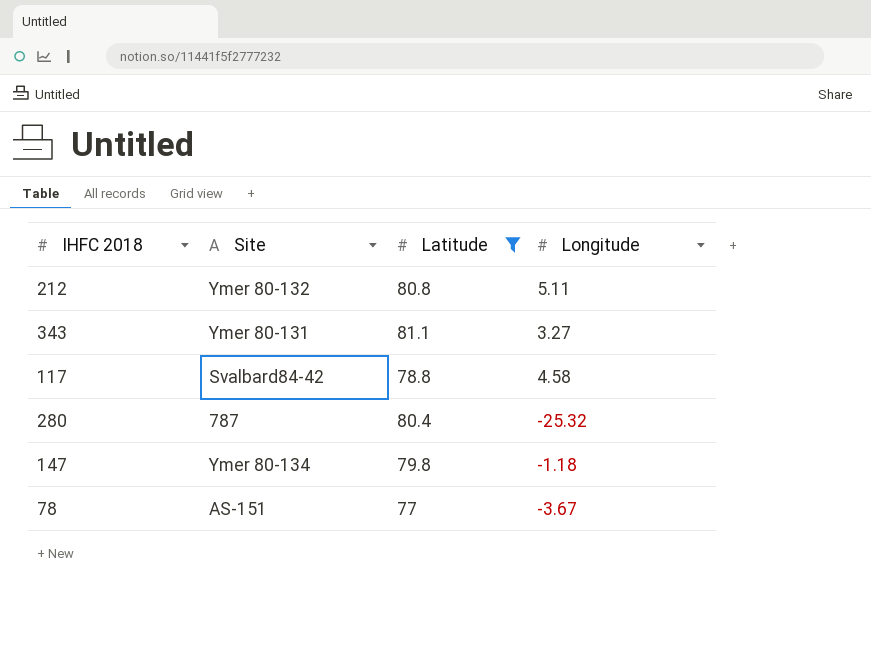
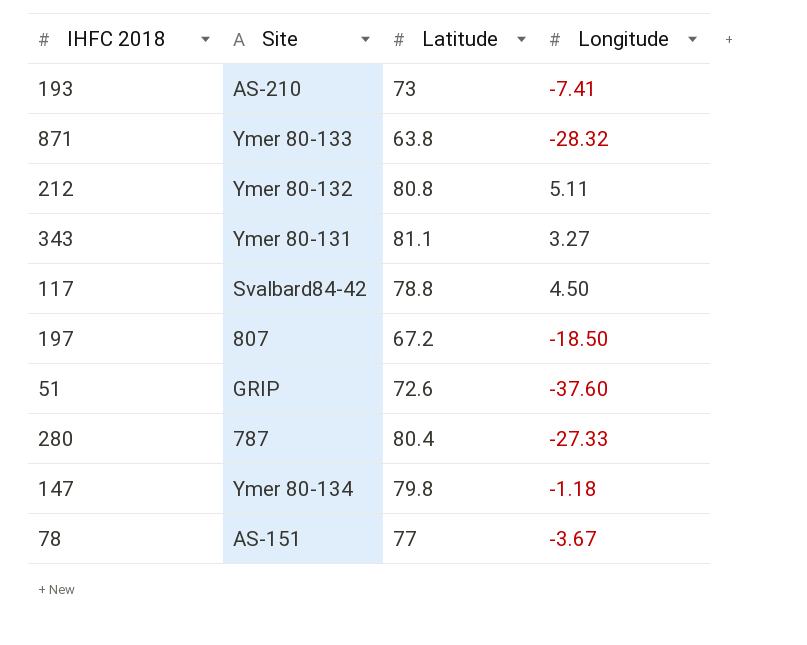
filter: Latitude >= 77 -> none
117 | Longitude: 4.58 -> 4.50
280 | Longitude: -25.32 -> -27.33

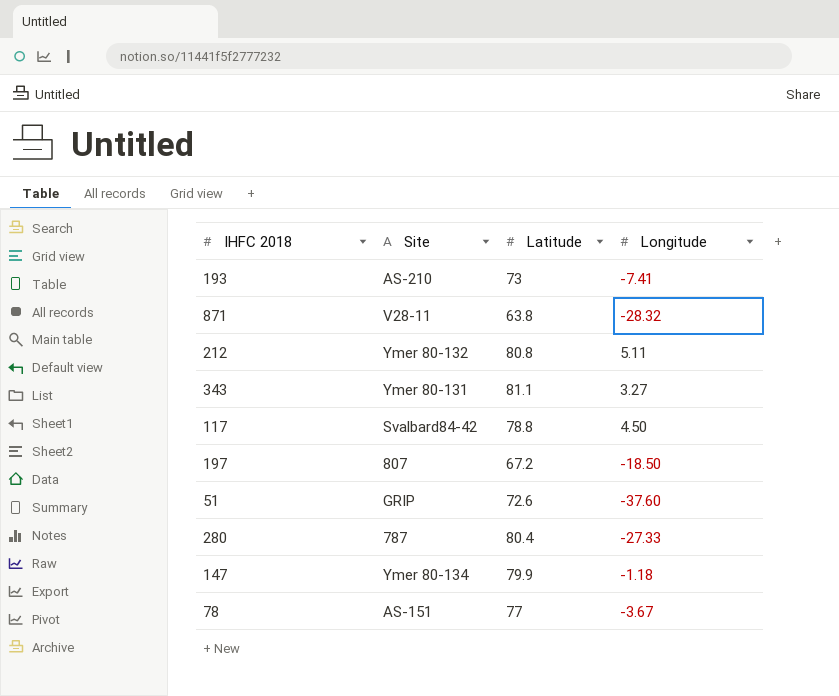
871 | Site: Ymer 80-133 -> V28-11
147 | Latitude: 79.8 -> 79.9

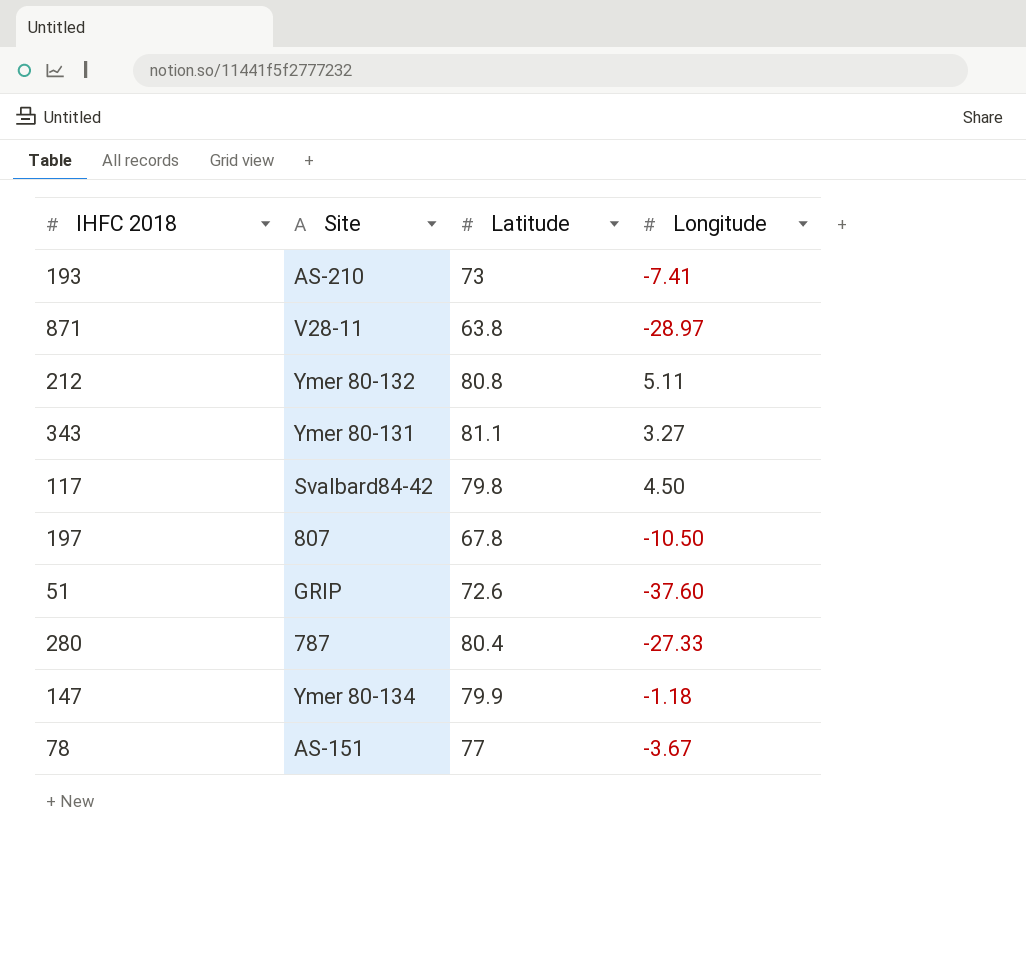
871 | Longitude: -28.32 -> -28.97
117 | Latitude: 78.8 -> 79.8
197 | Latitude: 67.2 -> 67.8
197 | Longitude: -18.50 -> -10.50

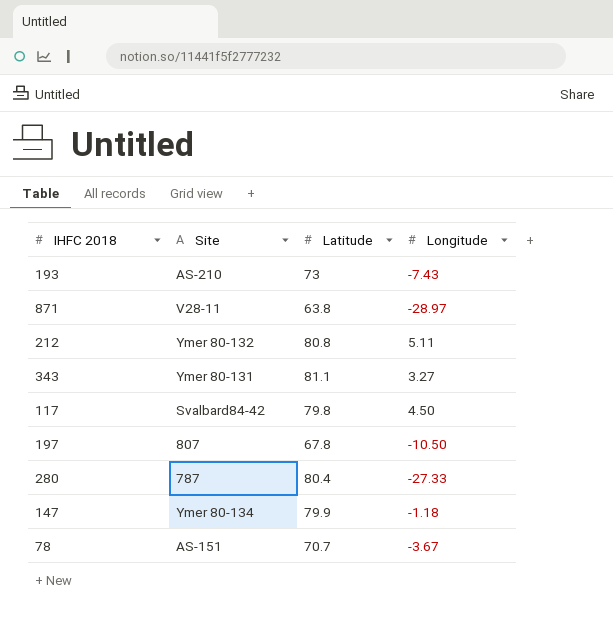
row 51: GRIP | 72.6 | -37.60 -> none
193 | Longitude: -7.41 -> -7.43
78 | Latitude: 77 -> 70.7

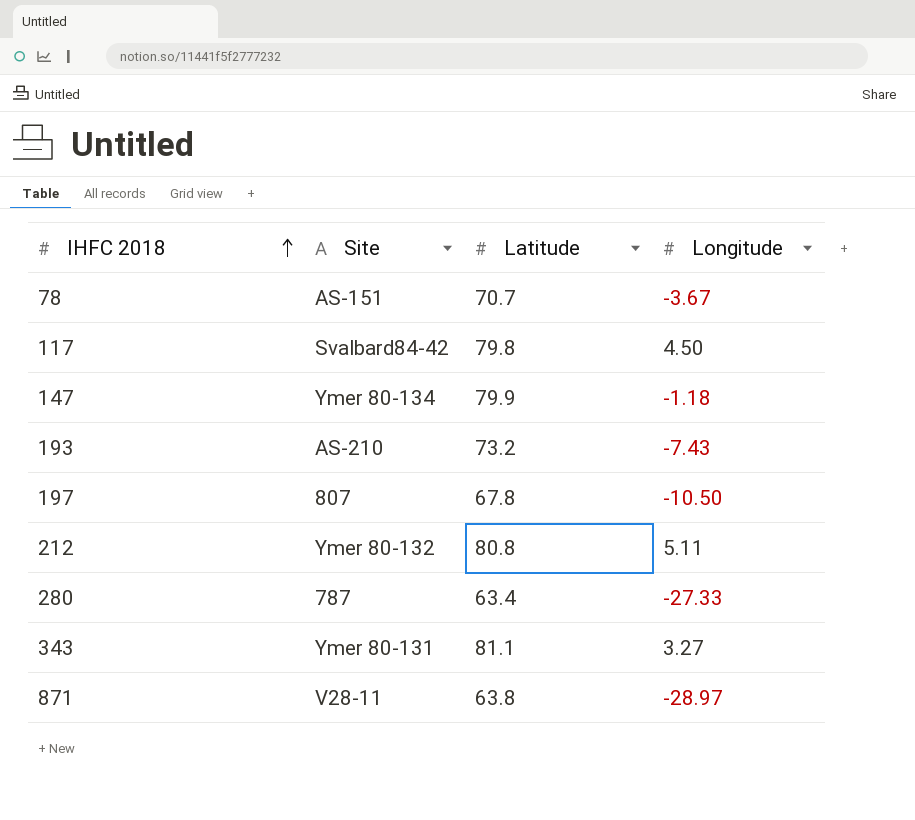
row order: none -> IHFC 2018 ascending
193 | Latitude: 73 -> 73.2
280 | Latitude: 80.4 -> 63.4

